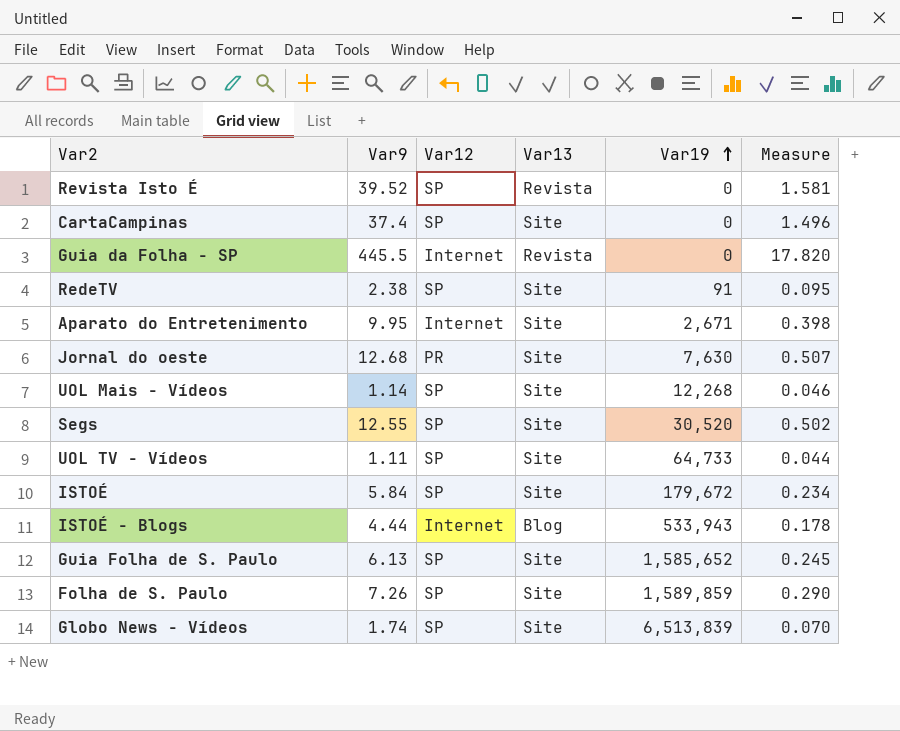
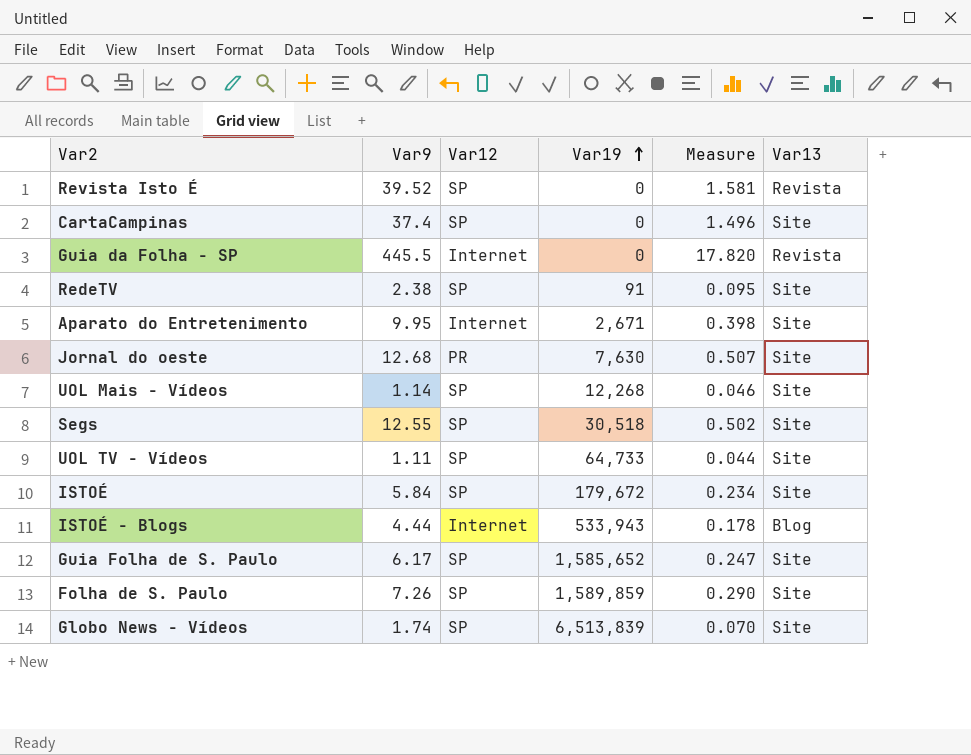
column Var13 | position: 4 -> 6
Segs | Var19: 30,520 -> 30,518
Guia Folha de S. Paulo | Var9: 6.13 -> 6.17
Guia Folha de S. Paulo | Measure: 0.245 -> 0.247

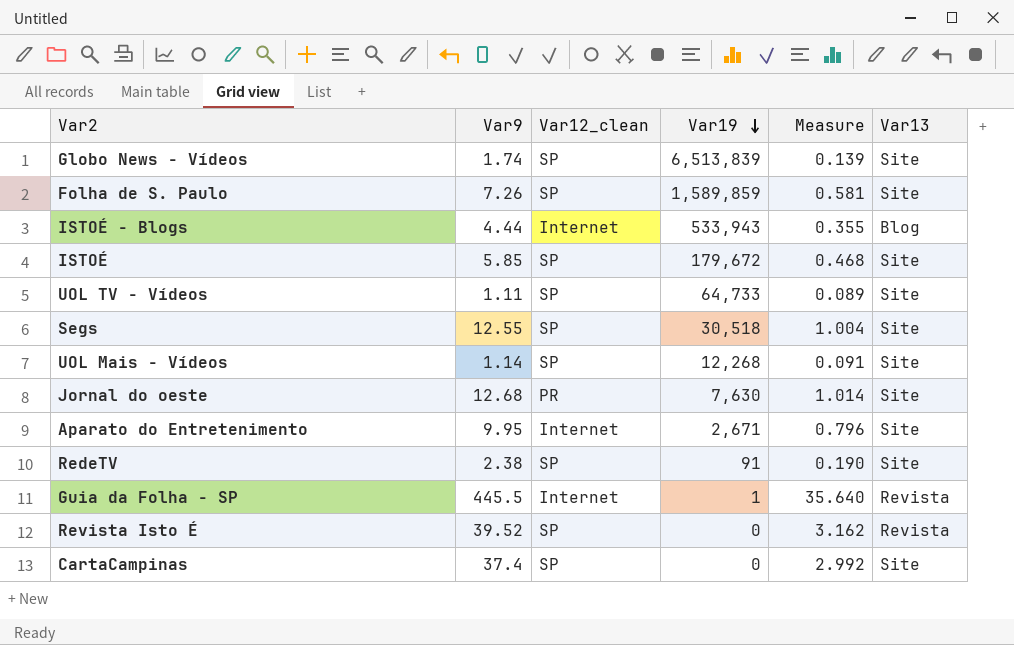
row order: Var19 ascending -> Var19 descending
column name: Var12 -> Var12_clean
column Measure | formula: [Var9] * 0.04 -> [Var9] * 0.08
row Guia Folha de S. Paulo: 6.17 | SP | 1,585,652 | 0.247 | Site -> none
ISTOÉ | Var9: 5.84 -> 5.85
Guia da Folha - SP | Var19: 0 -> 1

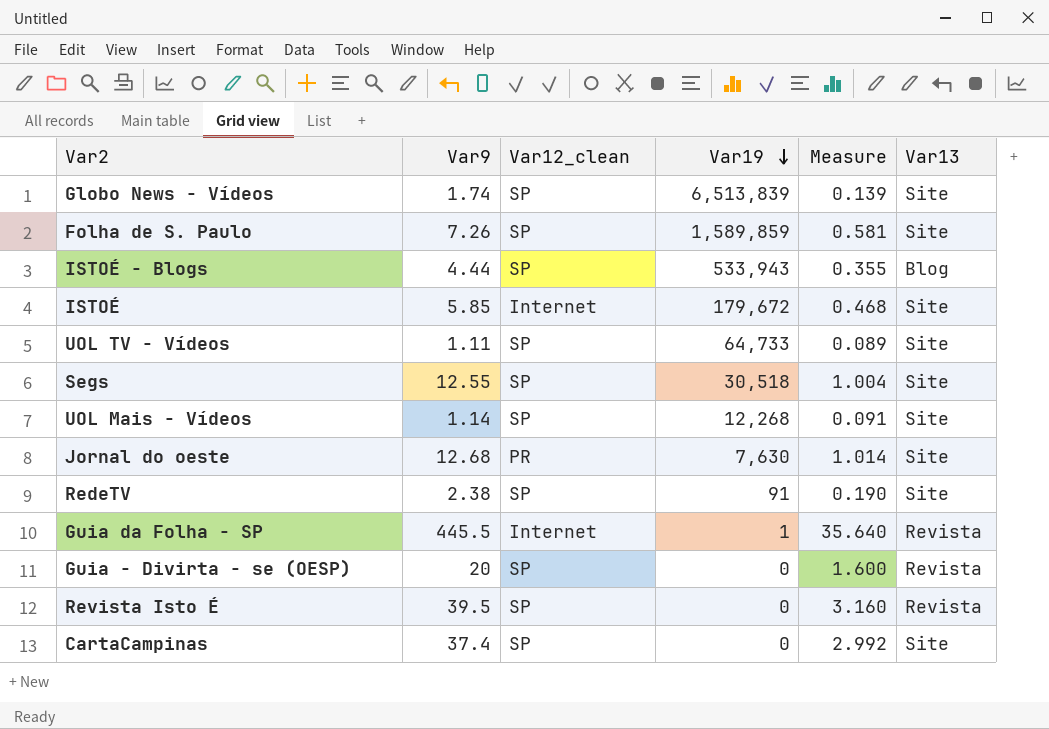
row Aparato do Entretenimento: 9.95 | Internet | 2,671 | 0.796 | Site -> none
ISTOÉ - Blogs | Var12_clean: Internet -> SP
ISTOÉ | Var12_clean: SP -> Internet
row Guia - Divirta - se (OESP): none -> 20 | SP | 0 | 1.600 | Revista
Revista Isto É | Var9: 39.52 -> 39.5
Revista Isto É | Measure: 3.162 -> 3.160

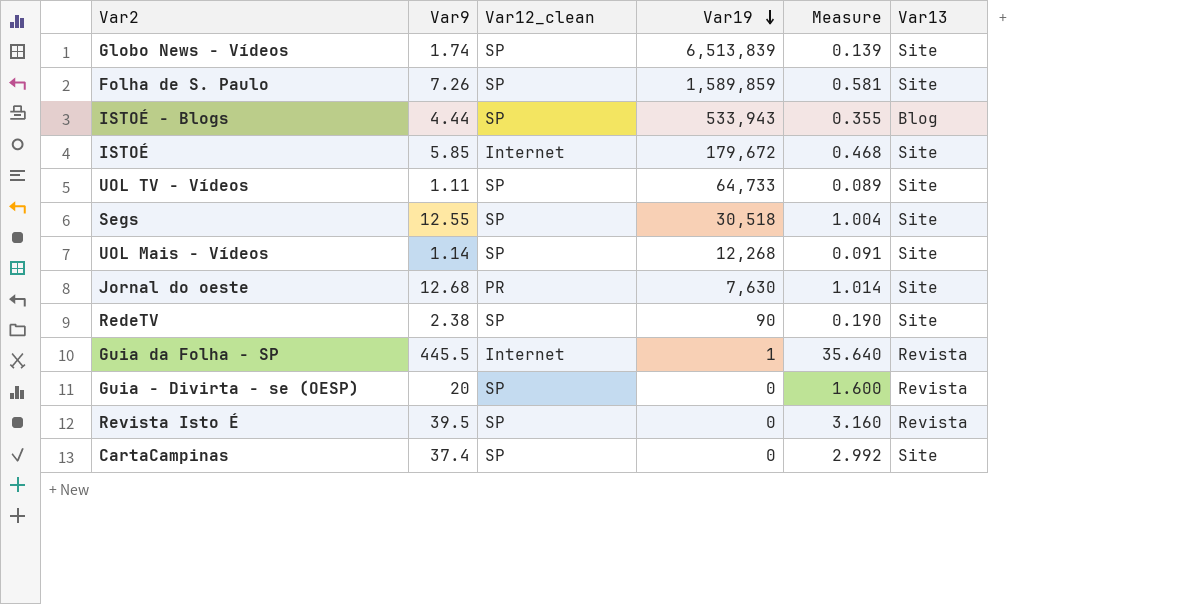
RedeTV | Var19: 91 -> 90

